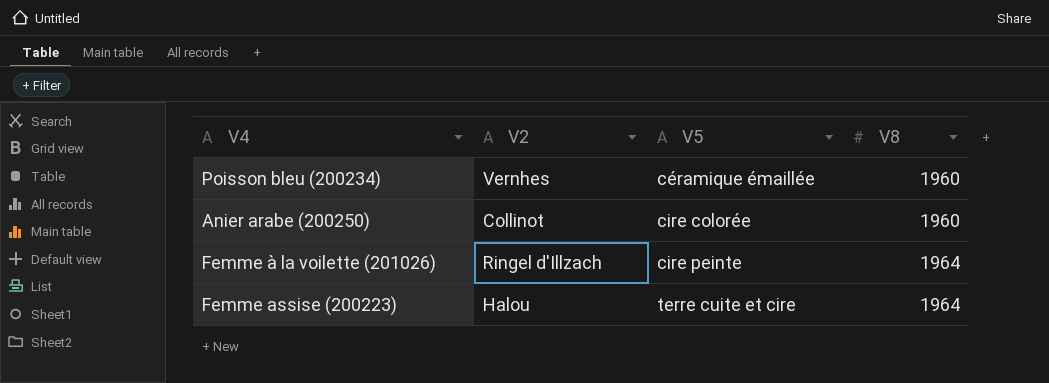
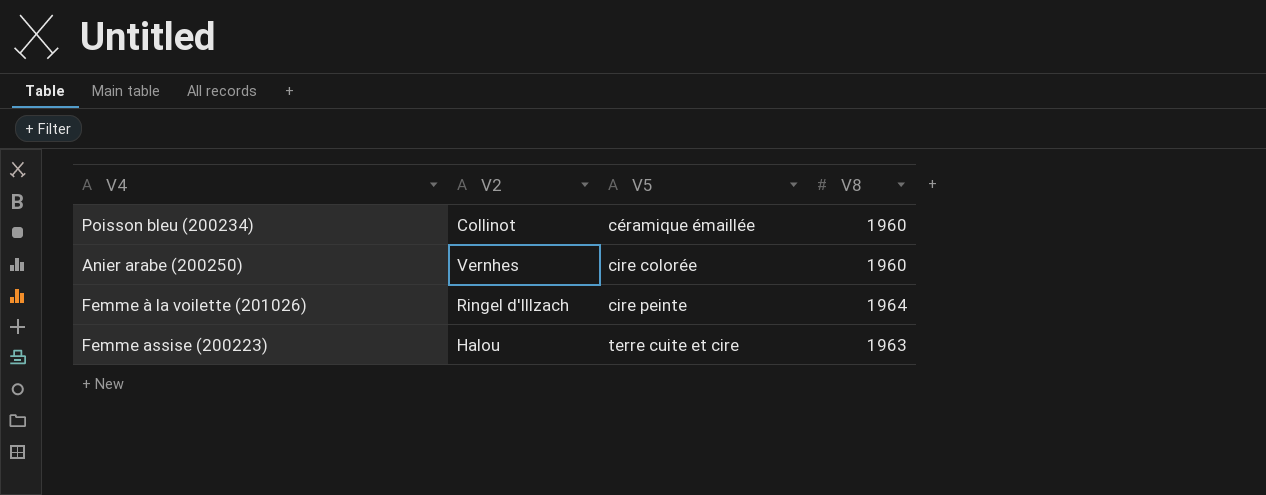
Poisson bleu (200234) | V2: Vernhes -> Collinot
Anier arabe (200250) | V2: Collinot -> Vernhes
Femme assise (200223) | V8: 1964 -> 1963

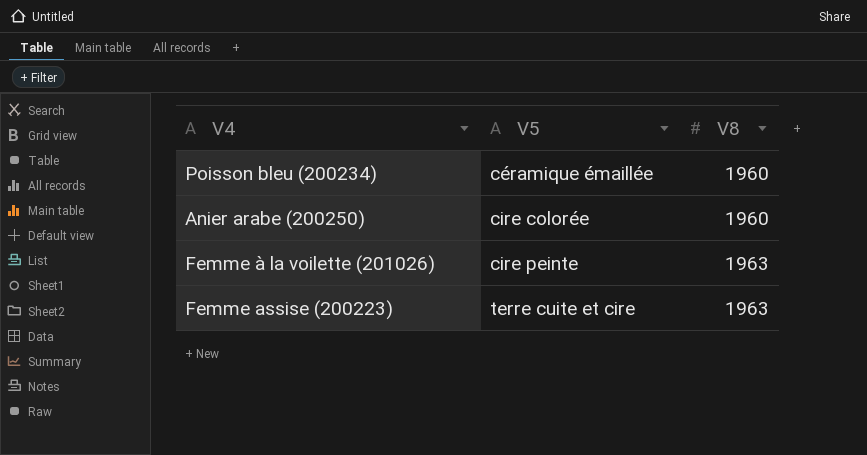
column V2 | position: 2 -> none
Femme à la voilette (201026) | V8: 1964 -> 1963

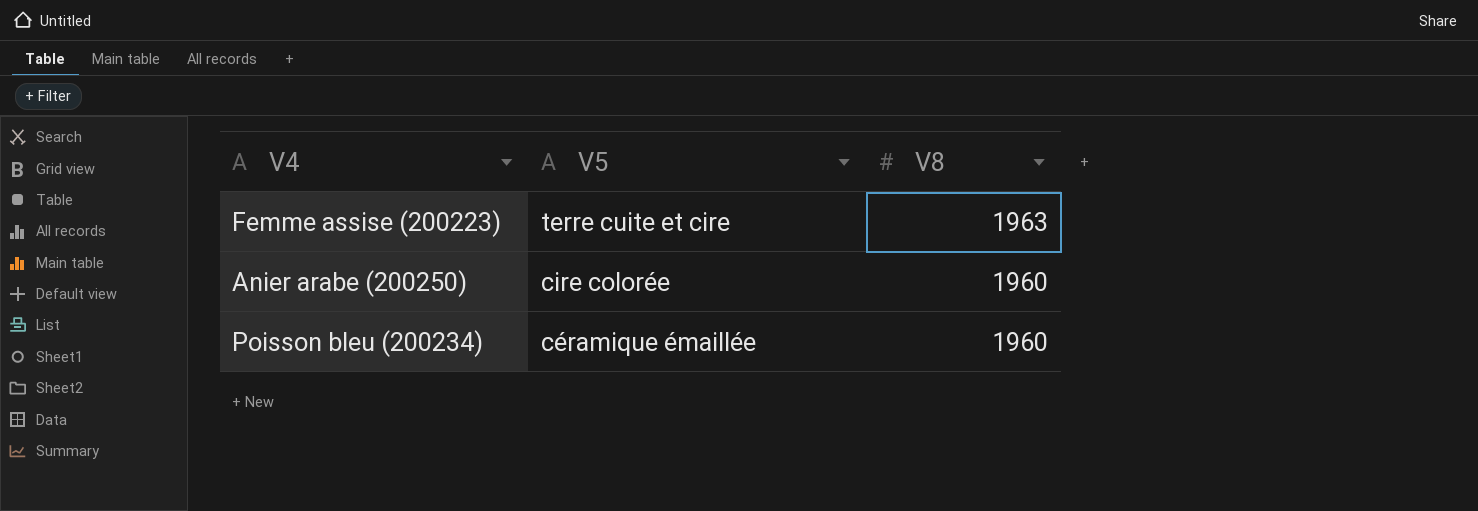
row order: V5 ascending -> V5 descending
row Femme à la voilette (201026): cire peinte | 1963 -> none

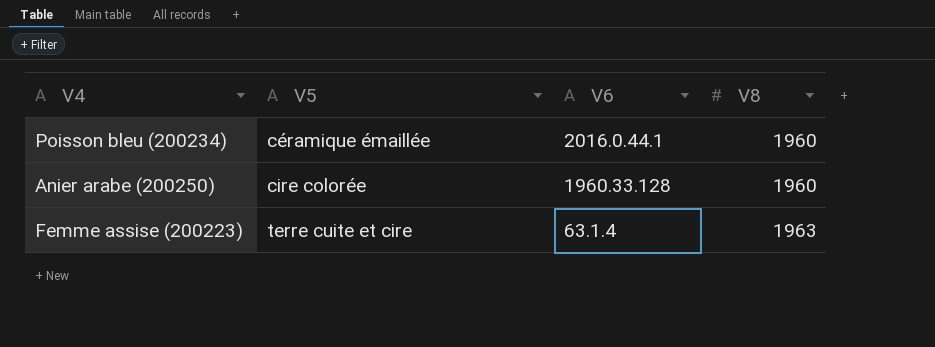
row order: V5 descending -> V5 ascending
column V6 | position: none -> 3

